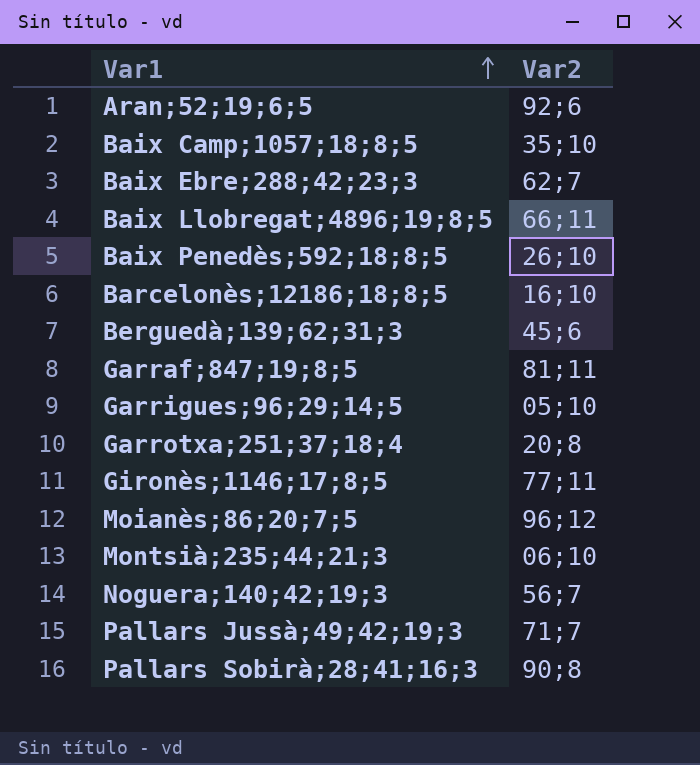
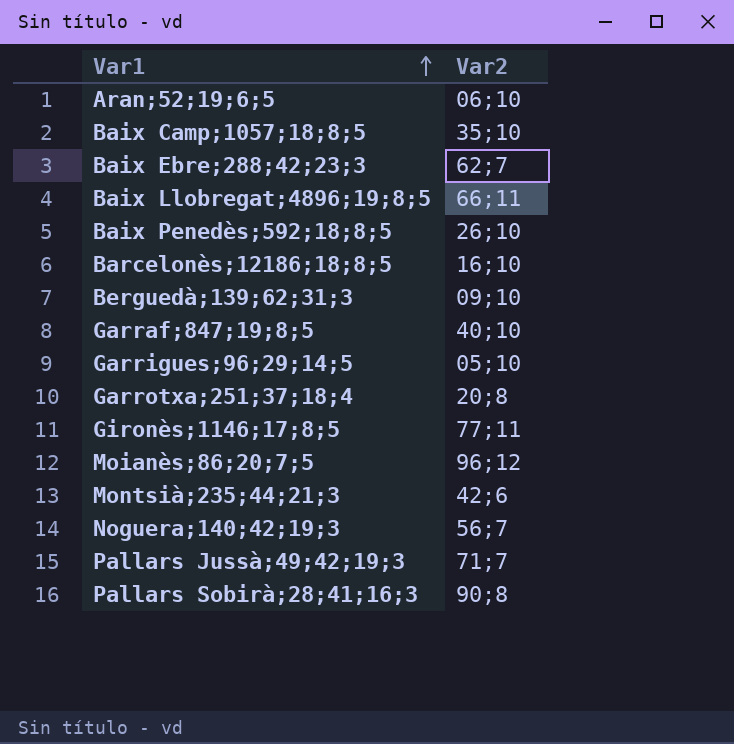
Aran;52;19;6;5 | Var2: 92;6 -> 06;10
Berguedà;139;62;31;3 | Var2: 45;6 -> 09;10
Garraf;847;19;8;5 | Var2: 81;11 -> 40;10
Montsià;235;44;21;3 | Var2: 06;10 -> 42;6

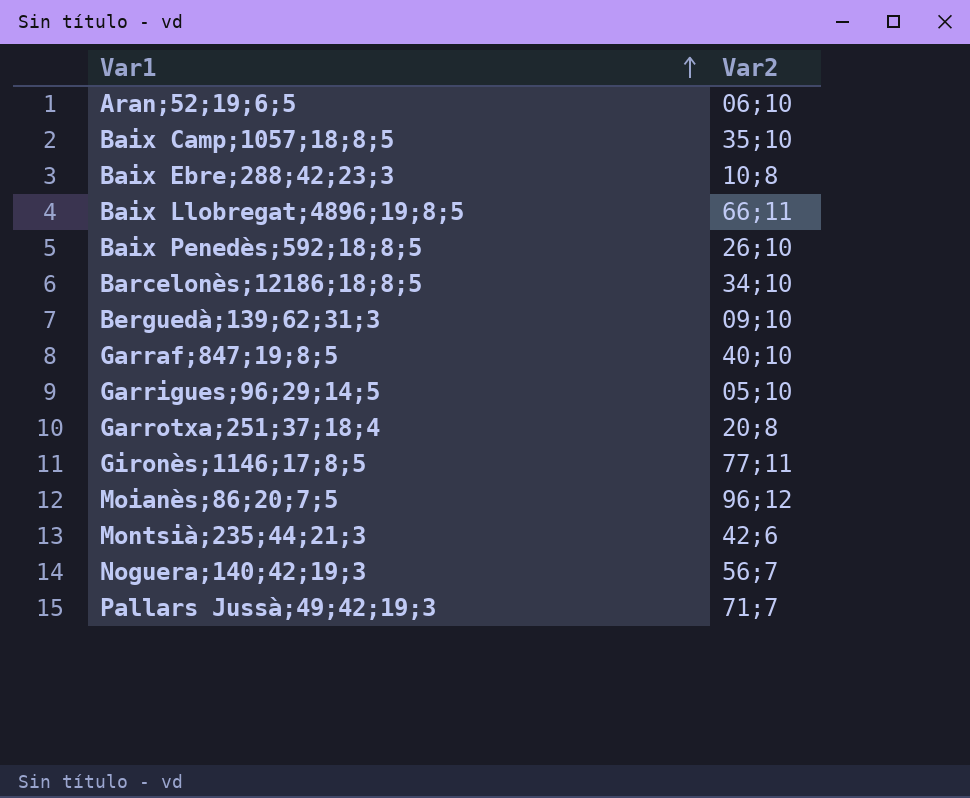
row Pallars Sobirà;28;41;16;3: 90;8 -> none
Baix Ebre;288;42;23;3 | Var2: 62;7 -> 10;8
Barcelonès;12186;18;8;5 | Var2: 16;10 -> 34;10

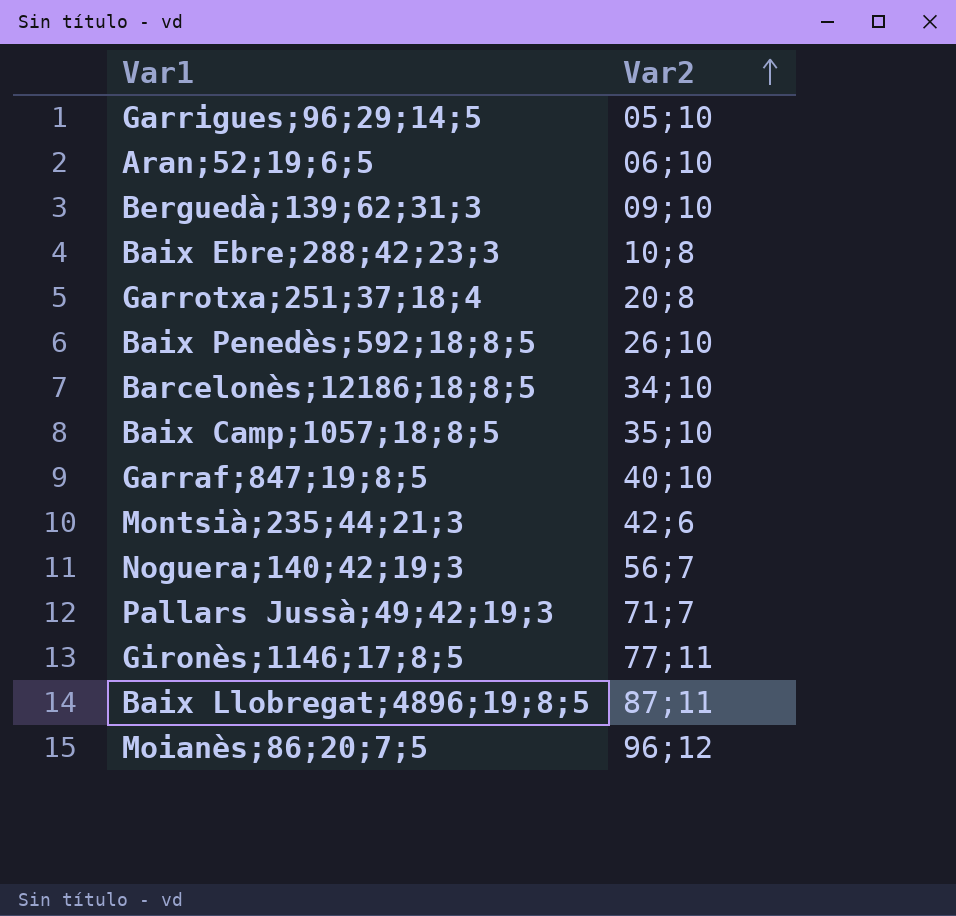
row order: Var1 ascending -> Var2 ascending
Baix Llobregat;4896;19;8;5 | Var2: 66;11 -> 87;11

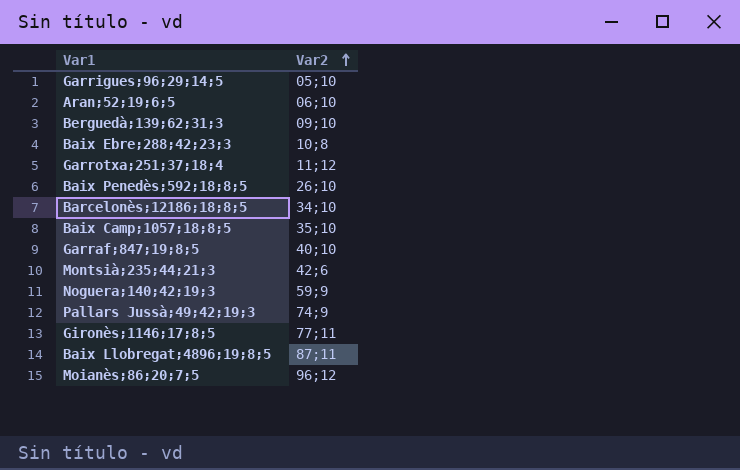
Garrotxa;251;37;18;4 | Var2: 20;8 -> 11;12
Noguera;140;42;19;3 | Var2: 56;7 -> 59;9
Pallars Jussà;49;42;19;3 | Var2: 71;7 -> 74;9

